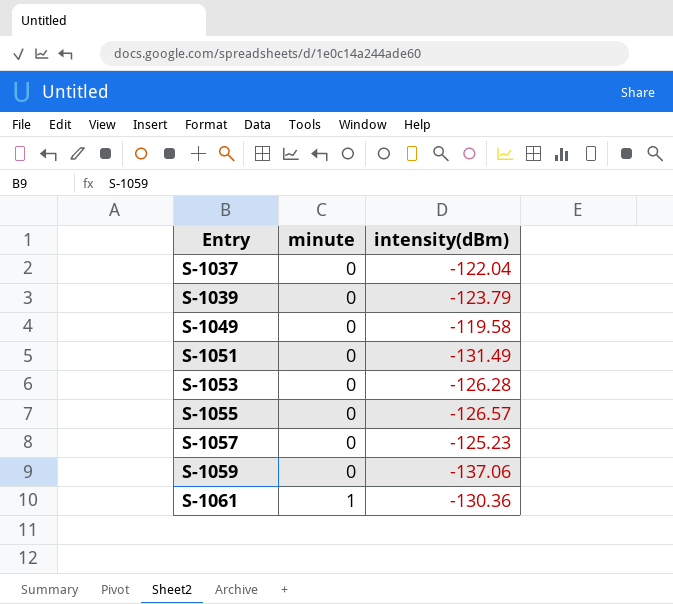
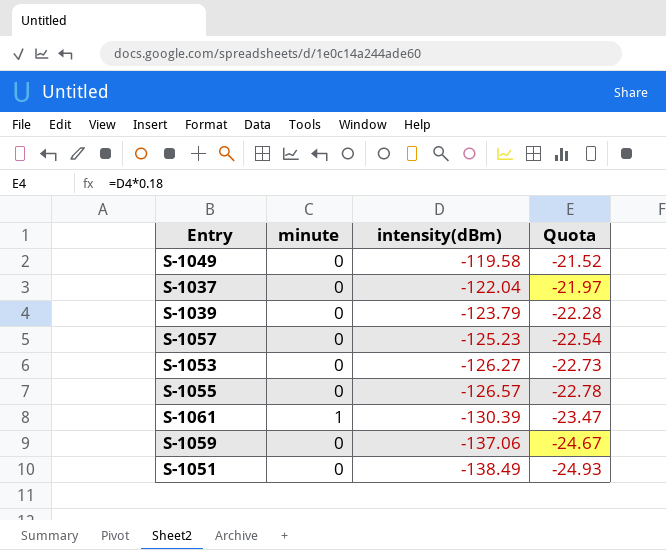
row order: Entry ascending -> intensity(dBm) descending
column Quota | formula: none -> [intensity(dBm)] * 0.18
S-1053 | intensity(dBm): -126.28 -> -126.27
S-1061 | intensity(dBm): -130.36 -> -130.39
S-1051 | intensity(dBm): -131.49 -> -138.49

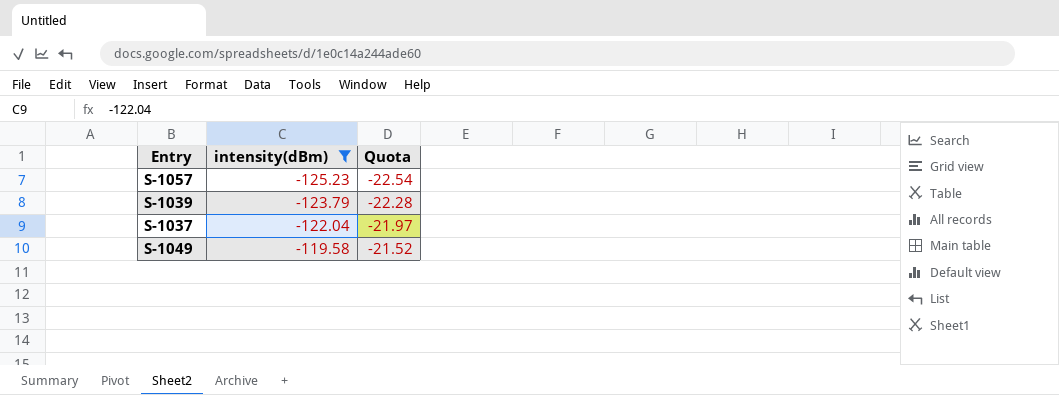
filter: none -> intensity(dBm) >= -125.23
row order: intensity(dBm) descending -> intensity(dBm) ascending
column minute | position: 2 -> none

